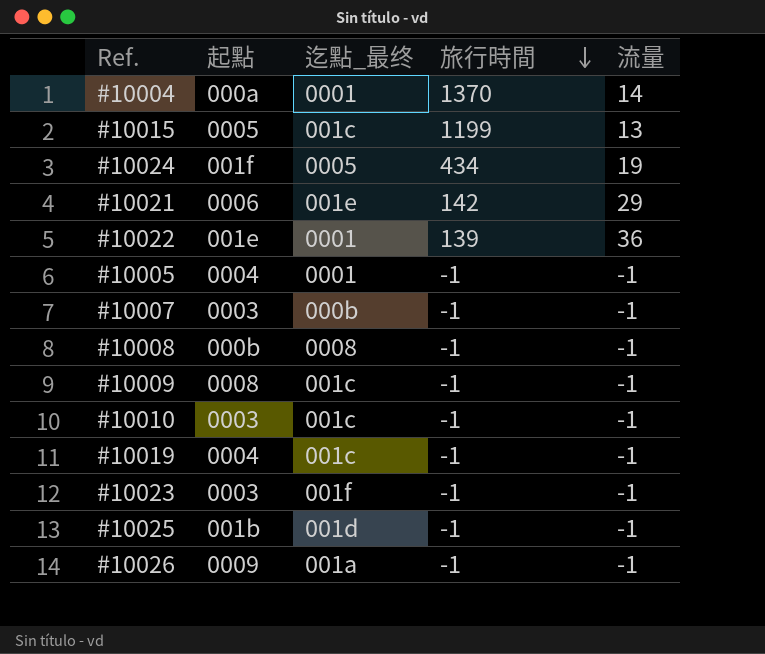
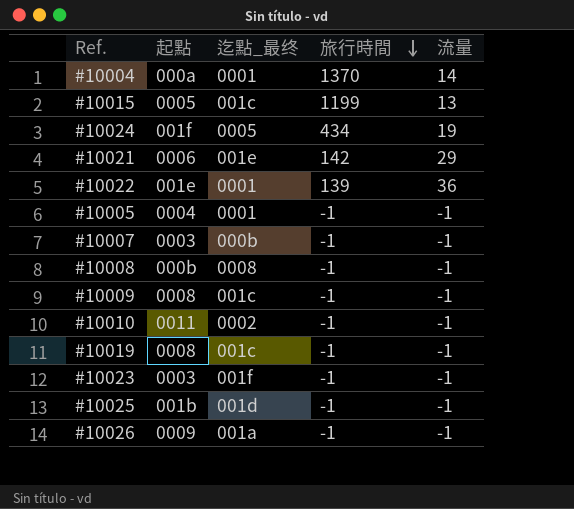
#10010 | 起點: 0003 -> 0011
#10010 | 迄點_最终: 001c -> 0002
#10019 | 起點: 0004 -> 0008

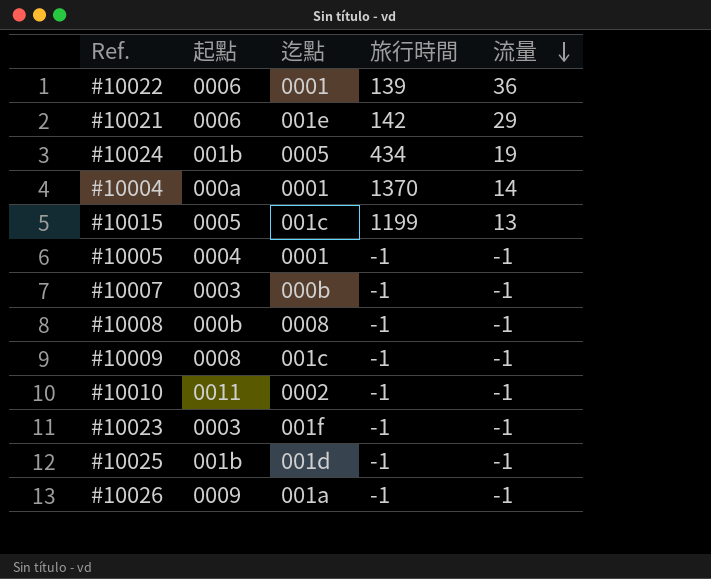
row order: 旅行時間 descending -> 流量 descending
column name: 迄點_最终 -> 迄點
row #10019: 0008 | 001c | -1 | -1 -> none
#10022 | 起點: 001e -> 0006
#10024 | 起點: 001f -> 001b

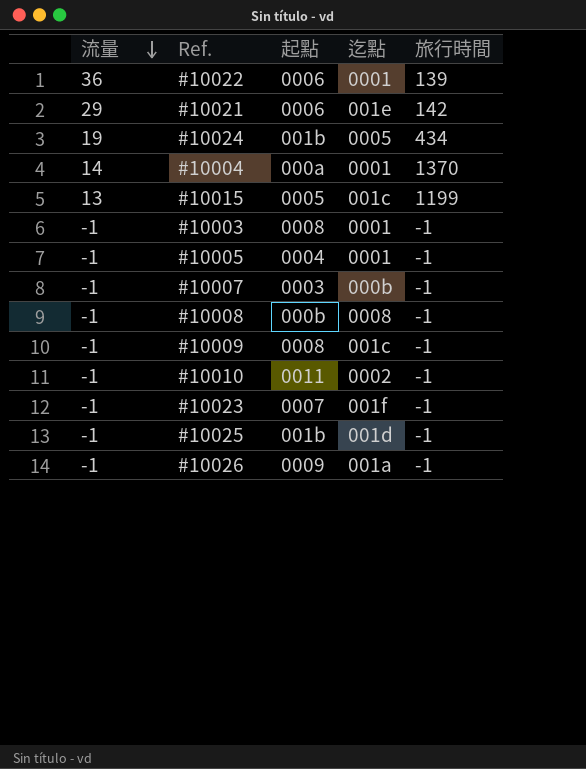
column 流量 | position: 5 -> 1
row #10003: none -> -1 | 0008 | 0001 | -1
#10023 | 起點: 0003 -> 0007

